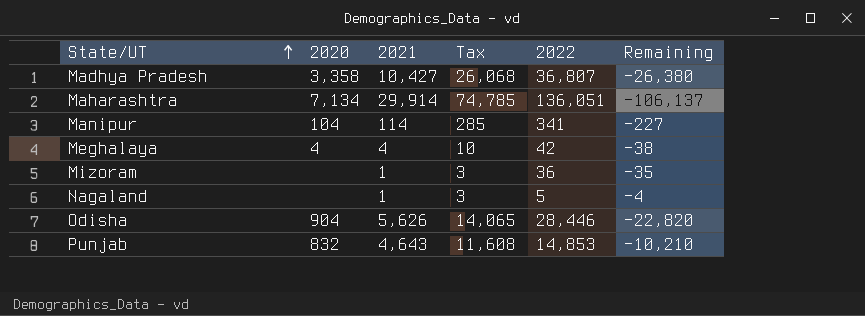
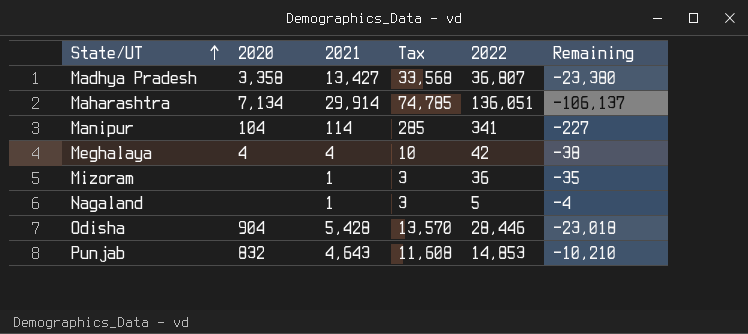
Madhya Pradesh | 2021: 10,427 -> 13,427
Madhya Pradesh | Tax: 26,068 -> 33,568
Madhya Pradesh | Remaining: -26,380 -> -23,380
Odisha | 2021: 5,626 -> 5,428
Odisha | Tax: 14,065 -> 13,570
Odisha | Remaining: -22,820 -> -23,018

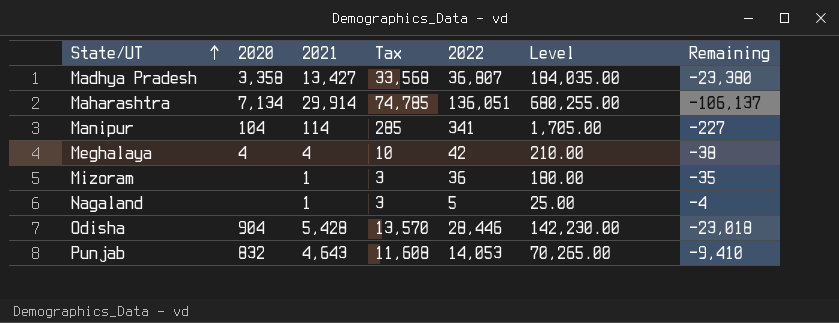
column Level | formula: none -> [2022] * 5
Punjab | 2022: 14,853 -> 14,053
Punjab | Remaining: -10,210 -> -9,410

